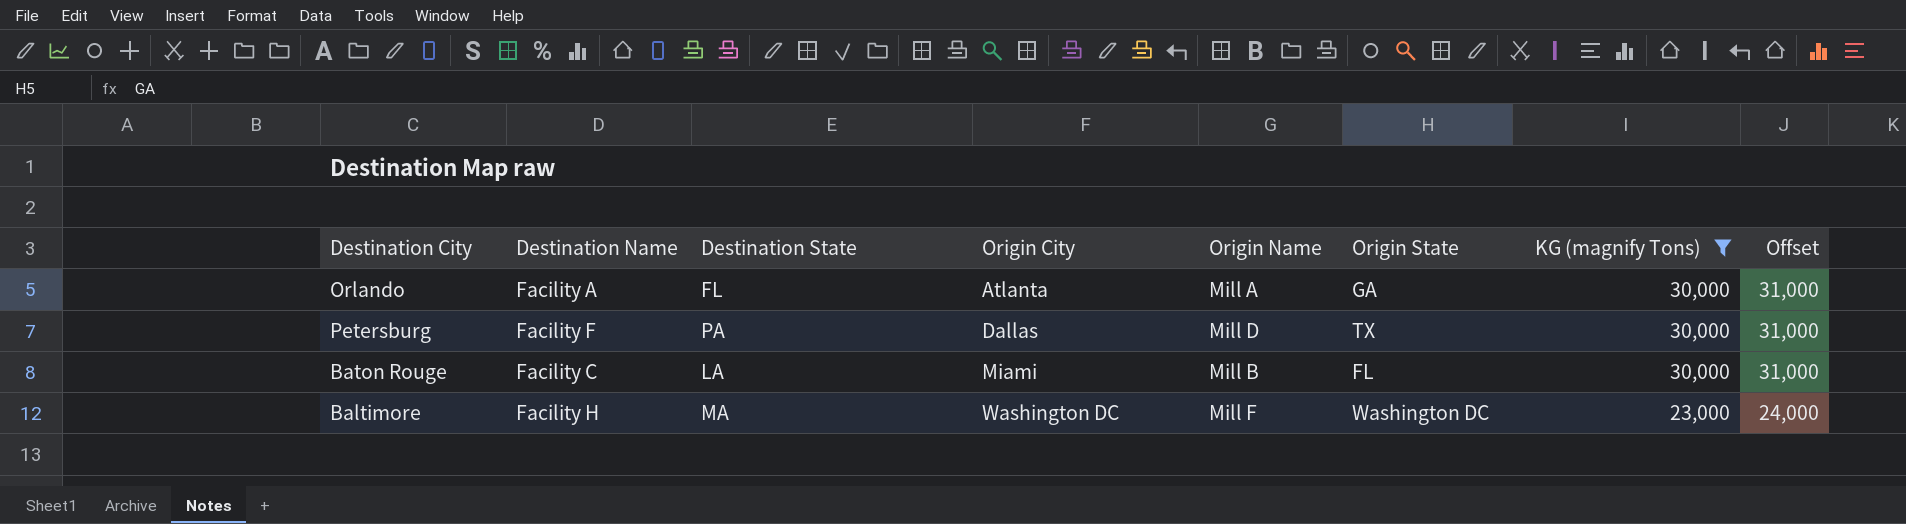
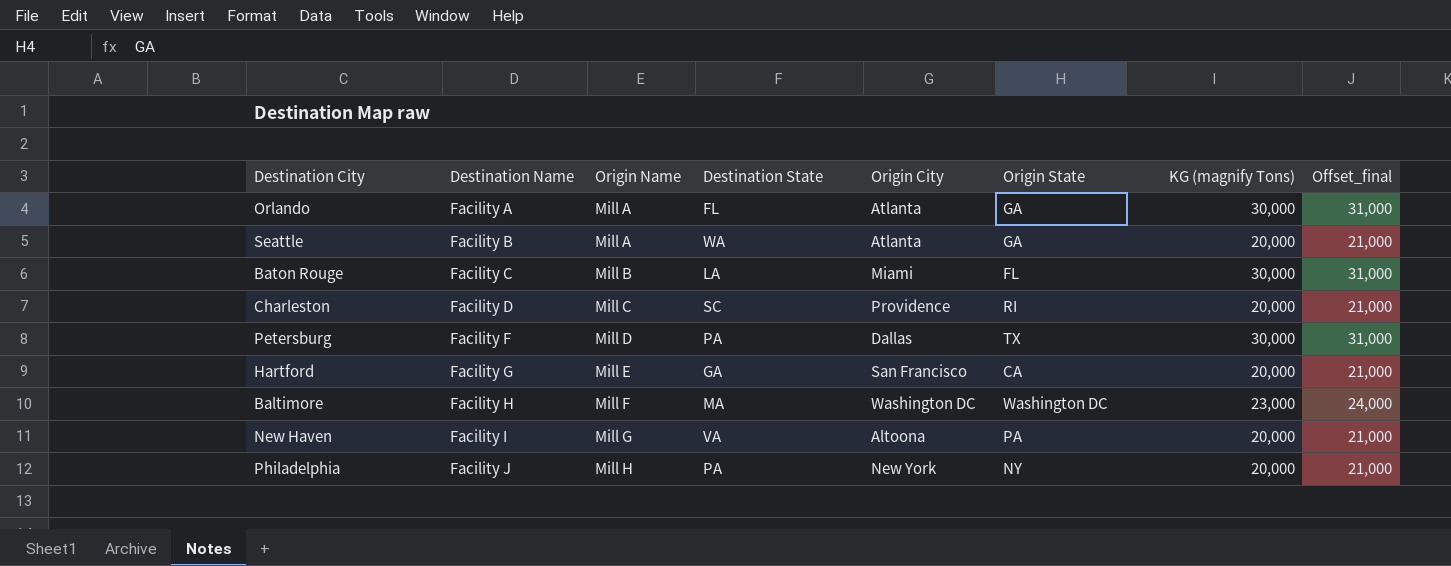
filter: KG (magnify Tons) != 20,000 -> none
row order: Origin City ascending -> Destination Name ascending
column Origin Name | position: 5 -> 3
column name: Offset -> Offset_final

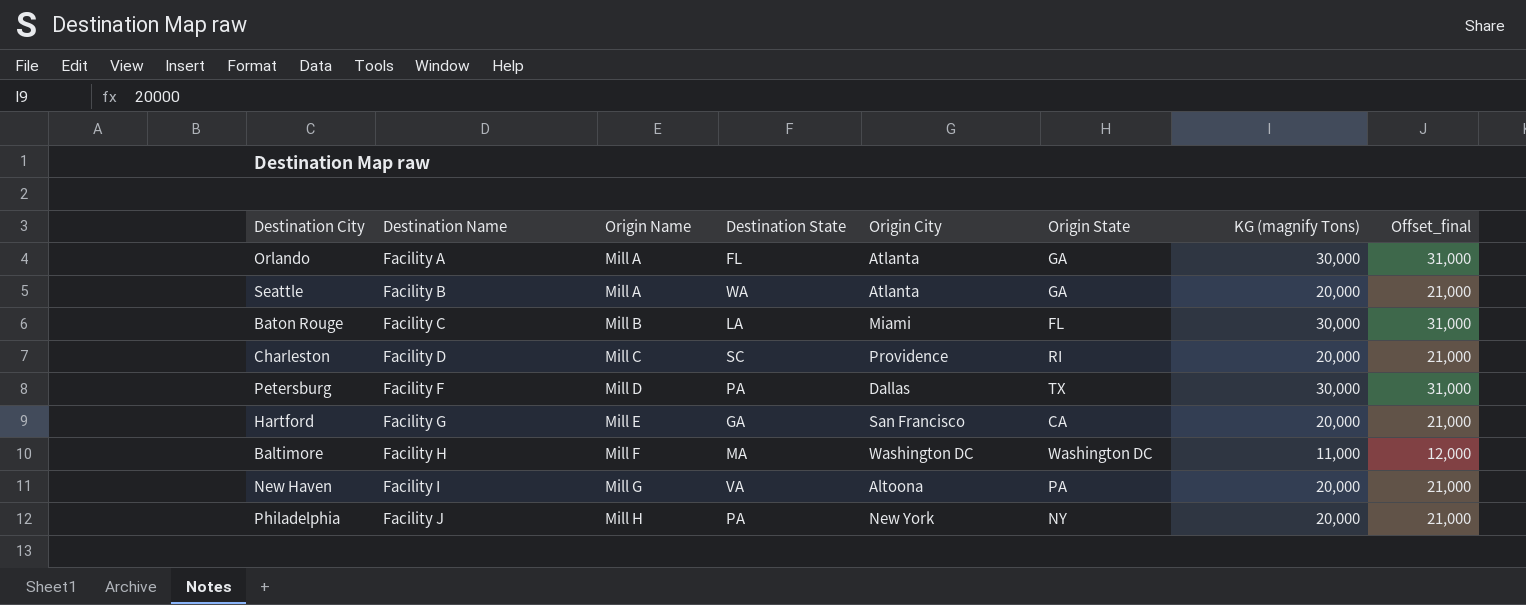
Baltimore | KG (magnify Tons): 23,000 -> 11,000
Baltimore | Offset_final: 24,000 -> 12,000

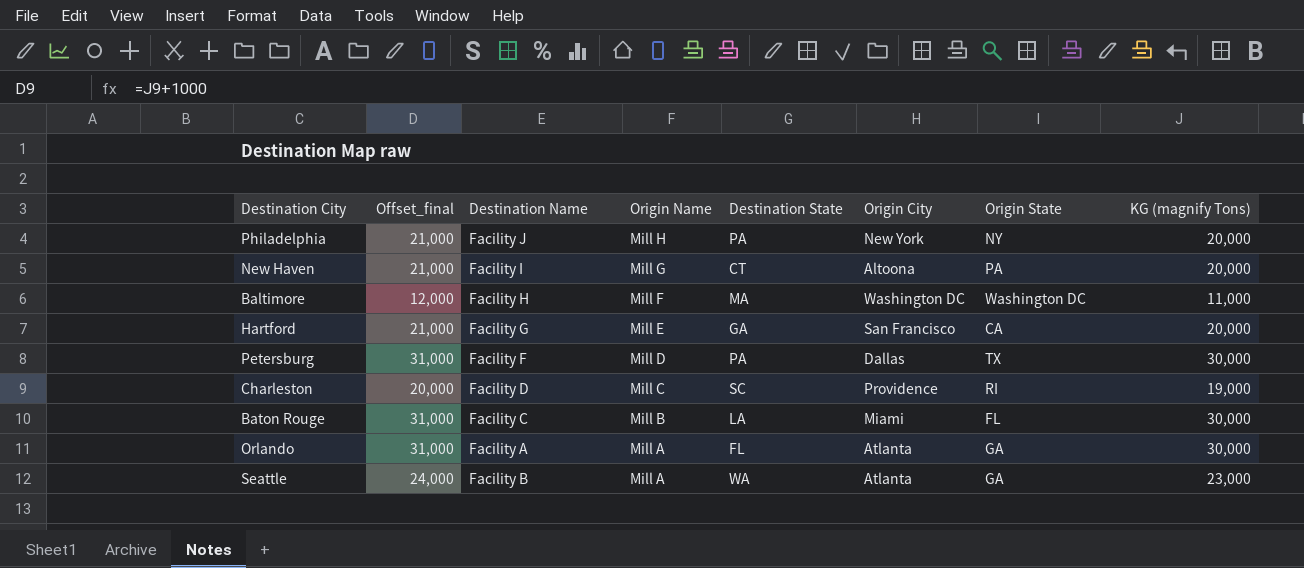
row order: Destination Name ascending -> Origin Name descending
column Offset_final | position: 8 -> 2
New Haven | Destination State: VA -> CT
Charleston | Offset_final: 21,000 -> 20,000
Charleston | KG (magnify Tons): 20,000 -> 19,000
Seattle | Offset_final: 21,000 -> 24,000
Seattle | KG (magnify Tons): 20,000 -> 23,000

